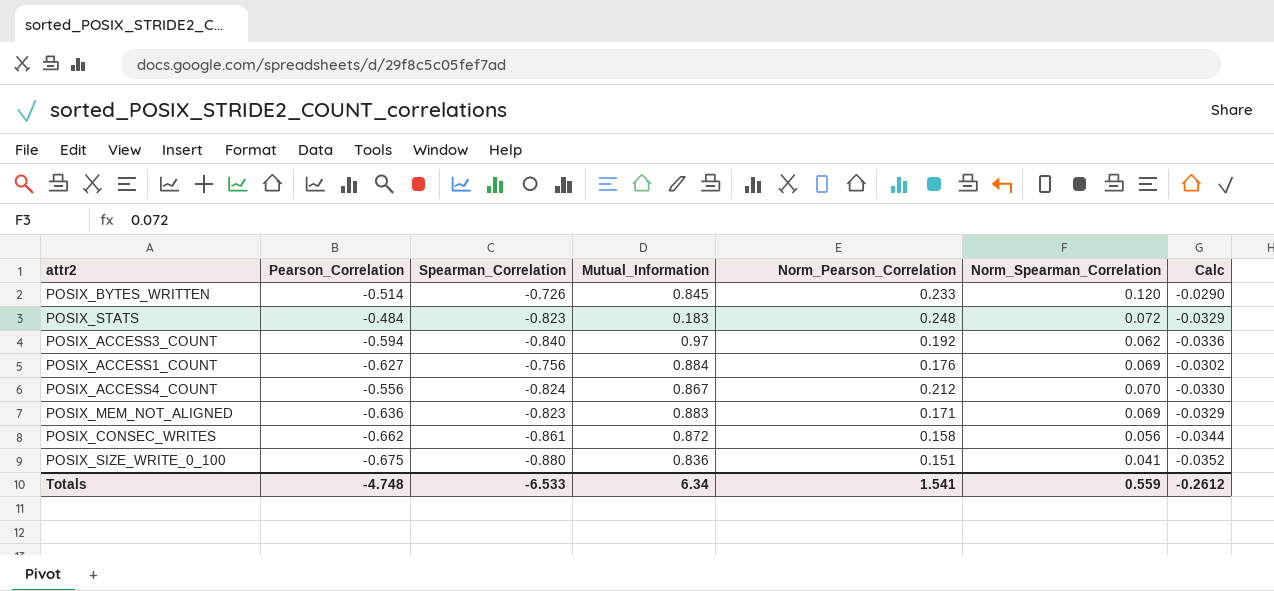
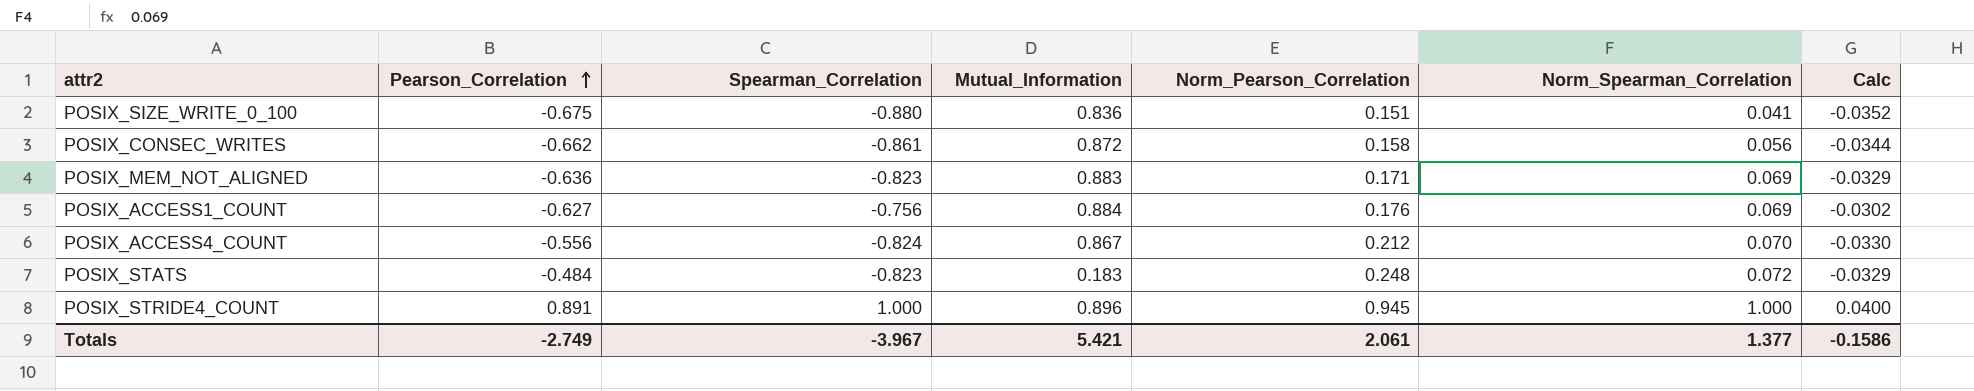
row order: none -> Pearson_Correlation ascending
row POSIX_BYTES_WRITTEN: -0.514 | -0.726 | 0.845 | 0.233 | 0.120 | -0.0290 -> none
row POSIX_ACCESS3_COUNT: -0.594 | -0.840 | 0.97 | 0.192 | 0.062 | -0.0336 -> none
row POSIX_STRIDE4_COUNT: none -> 0.891 | 1.000 | 0.896 | 0.945 | 1.000 | 0.0400
Totals | Pearson_Correlation: -4.748 -> -2.749
Totals | Spearman_Correlation: -6.533 -> -3.967
Totals | Mutual_Information: 6.34 -> 5.421
Totals | Norm_Pearson_Correlation: 1.541 -> 2.061
Totals | Norm_Spearman_Correlation: 0.559 -> 1.377
Totals | Calc: -0.2612 -> -0.1586

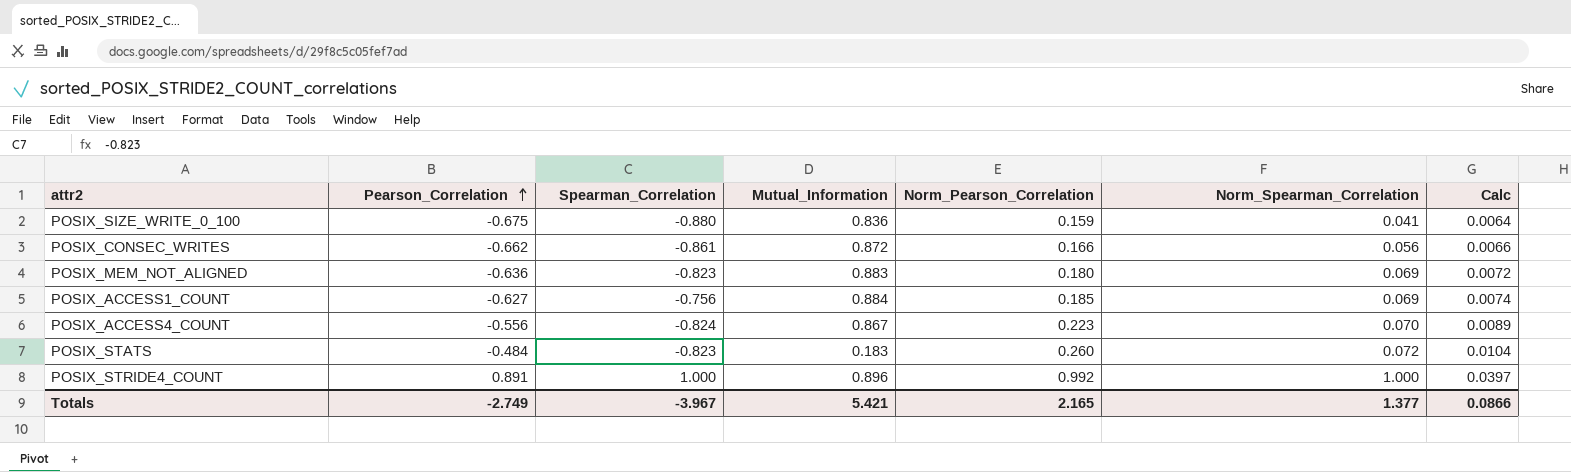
column Calc | formula: [Spearman_Correlation] * 0.04 -> [Norm_Pearson_Correlation] * 0.04
POSIX_SIZE_WRITE_0_100 | Norm_Pearson_Correlation: 0.151 -> 0.159
POSIX_CONSEC_WRITES | Norm_Pearson_Correlation: 0.158 -> 0.166
POSIX_MEM_NOT_ALIGNED | Norm_Pearson_Correlation: 0.171 -> 0.180
POSIX_ACCESS1_COUNT | Norm_Pearson_Correlation: 0.176 -> 0.185
POSIX_ACCESS4_COUNT | Norm_Pearson_Correlation: 0.212 -> 0.223
POSIX_STATS | Norm_Pearson_Correlation: 0.248 -> 0.260
POSIX_STRIDE4_COUNT | Norm_Pearson_Correlation: 0.945 -> 0.992
Totals | Norm_Pearson_Correlation: 2.061 -> 2.165
Totals | Calc: -0.1586 -> 0.0866

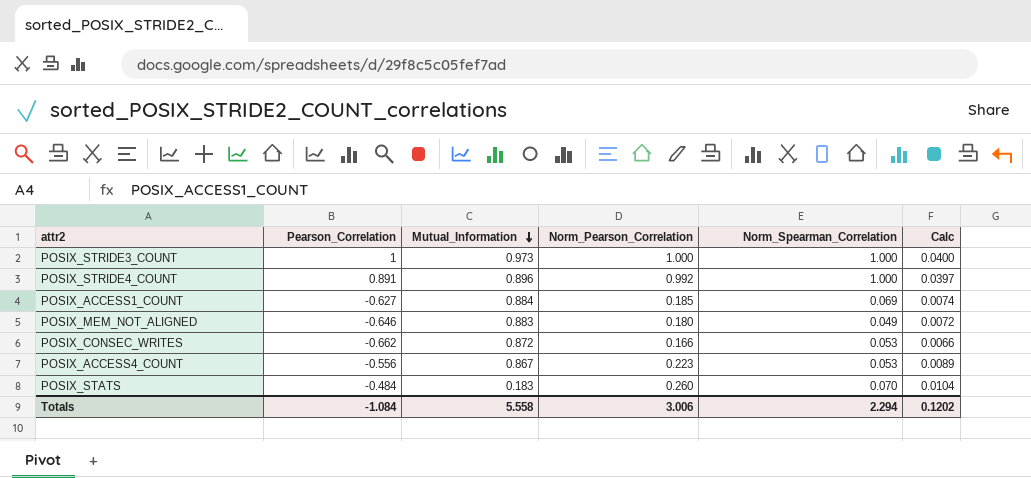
row order: Pearson_Correlation ascending -> Mutual_Information descending
column Spearman_Correlation | position: 3 -> none
row POSIX_SIZE_WRITE_0_100: -0.675 | -0.880 | 0.836 | 0.159 | 0.041 | 0.0064 -> none
row POSIX_STRIDE3_COUNT: none -> 1 | 0.973 | 1.000 | 1.000 | 0.0400
POSIX_MEM_NOT_ALIGNED | Pearson_Correlation: -0.636 -> -0.646
POSIX_MEM_NOT_ALIGNED | Norm_Spearman_Correlation: 0.069 -> 0.049
POSIX_CONSEC_WRITES | Norm_Spearman_Correlation: 0.056 -> 0.053
POSIX_ACCESS4_COUNT | Norm_Spearman_Correlation: 0.070 -> 0.053
POSIX_STATS | Norm_Spearman_Correlation: 0.072 -> 0.070
Totals | Pearson_Correlation: -2.749 -> -1.084
Totals | Mutual_Information: 5.421 -> 5.558
Totals | Norm_Pearson_Correlation: 2.165 -> 3.006
Totals | Norm_Spearman_Correlation: 1.377 -> 2.294
Totals | Calc: 0.0866 -> 0.1202

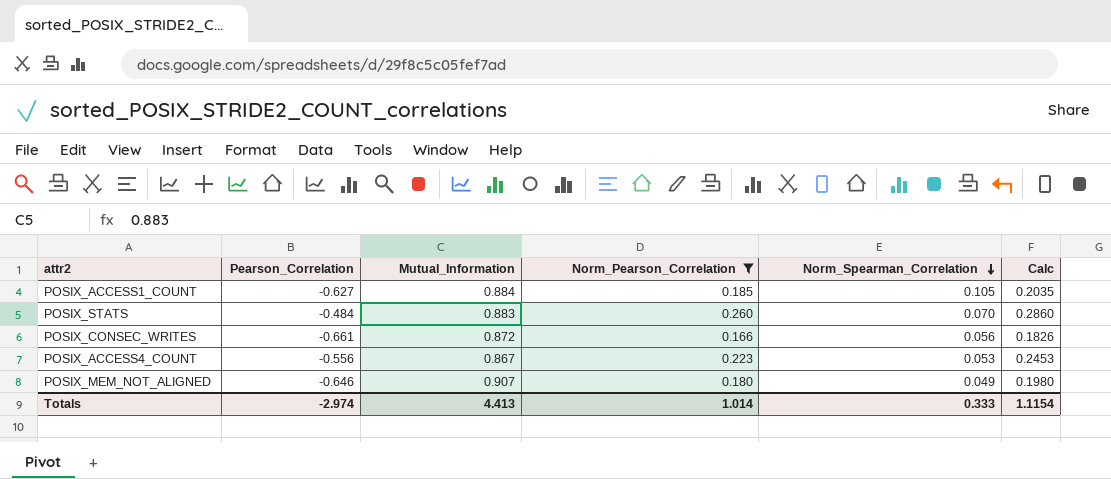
filter: none -> Norm_Pearson_Correlation <= 0.260
row order: Mutual_Information descending -> Norm_Spearman_Correlation descending
column Calc | formula: [Norm_Pearson_Correlation] * 0.04 -> [Norm_Pearson_Correlation] * 1.1
POSIX_ACCESS1_COUNT | Norm_Spearman_Correlation: 0.069 -> 0.105
POSIX_STATS | Mutual_Information: 0.183 -> 0.883
POSIX_CONSEC_WRITES | Pearson_Correlation: -0.662 -> -0.661
POSIX_CONSEC_WRITES | Norm_Spearman_Correlation: 0.053 -> 0.056
POSIX_MEM_NOT_ALIGNED | Mutual_Information: 0.883 -> 0.907
Totals | Pearson_Correlation: -1.084 -> -2.974
Totals | Mutual_Information: 5.558 -> 4.413
Totals | Norm_Pearson_Correlation: 3.006 -> 1.014
Totals | Norm_Spearman_Correlation: 2.294 -> 0.333
Totals | Calc: 0.1202 -> 1.1154

